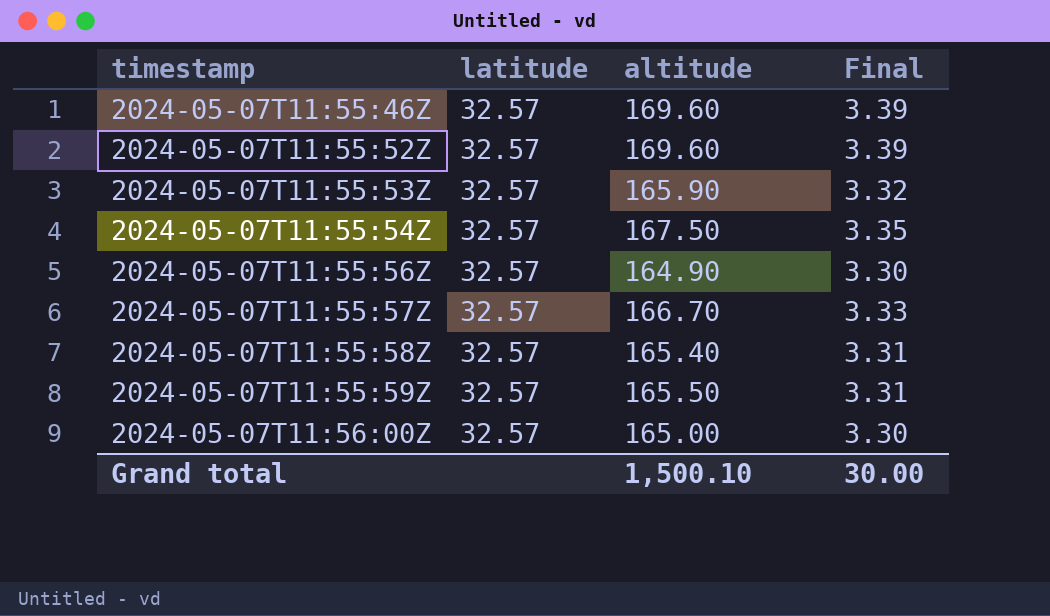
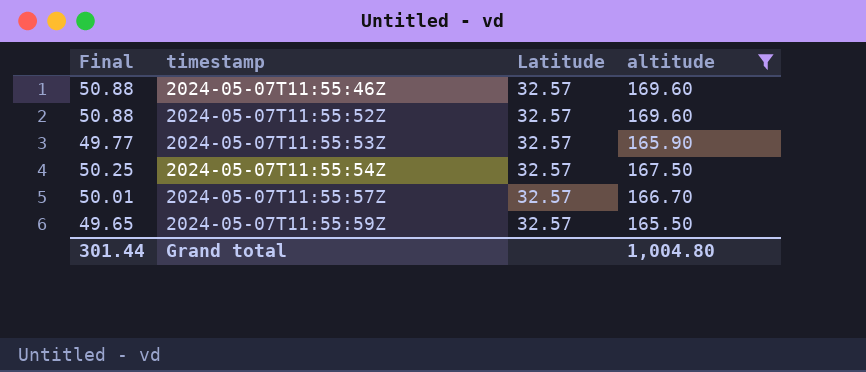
filter: none -> altitude >= 165.50
column Final | formula: [altitude] * 0.02 -> [altitude] * 0.3
column Final | position: 4 -> 1
column name: latitude -> Latitude
Grand total | Final: 30.00 -> 301.44
Grand total | altitude: 1,500.10 -> 1,004.80

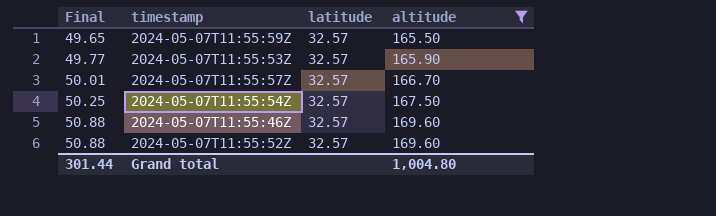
row order: timestamp ascending -> Final ascending
column name: Latitude -> latitude

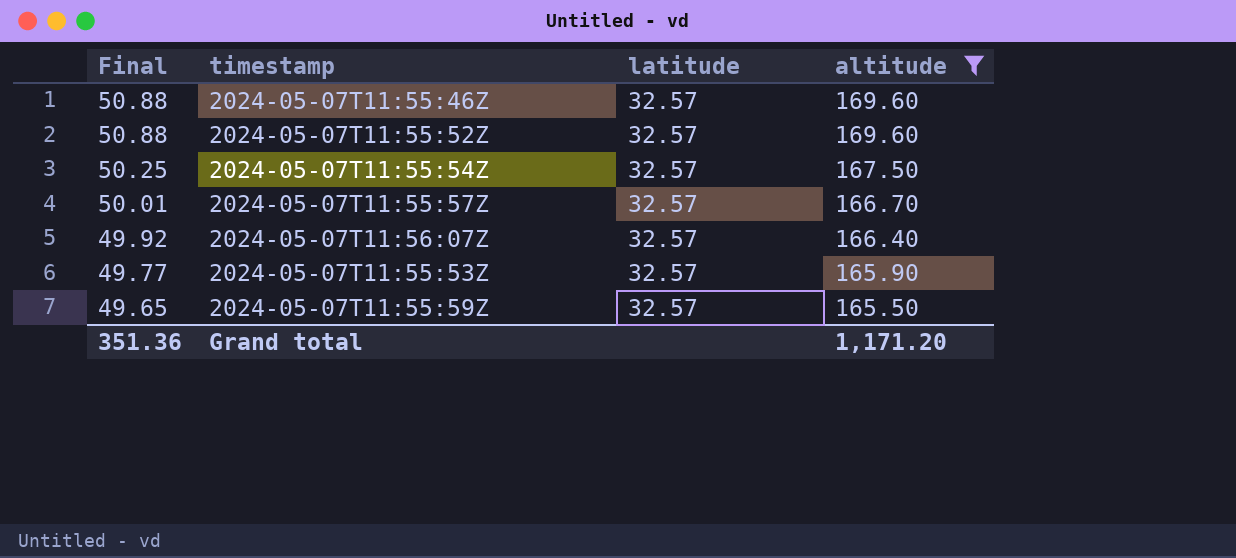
row order: Final ascending -> Final descending
row 2024-05-07T11:56:07Z: none -> 49.92 | 32.57 | 166.40
Grand total | Final: 301.44 -> 351.36
Grand total | altitude: 1,004.80 -> 1,171.20

